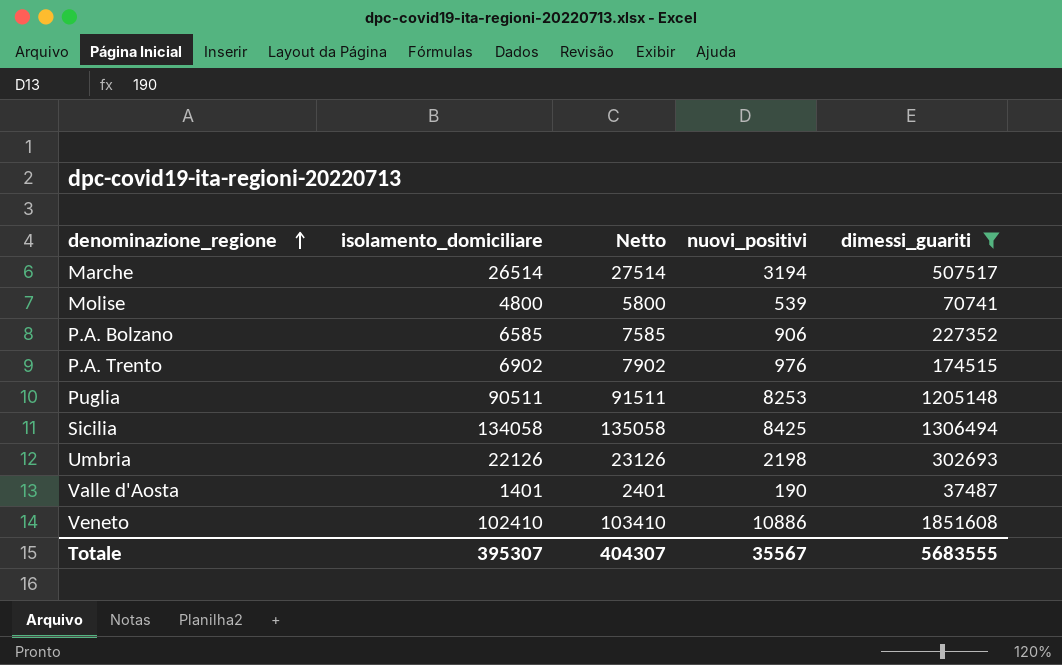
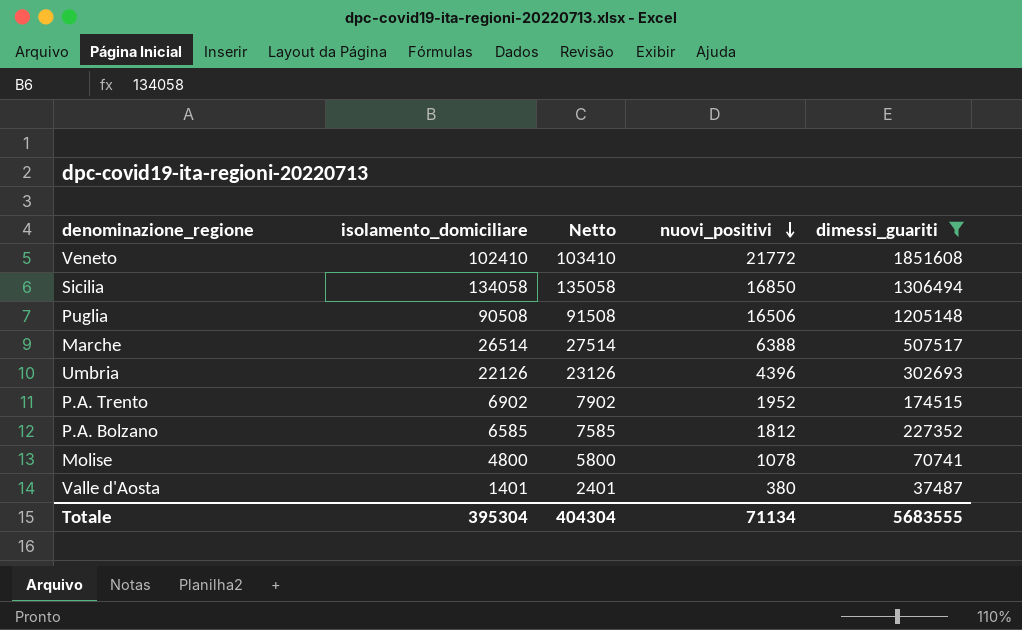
row order: denominazione_regione ascending -> nuovi_positivi descending
Veneto | nuovi_positivi: 10886 -> 21772
Sicilia | nuovi_positivi: 8425 -> 16850
Puglia | isolamento_domiciliare: 90511 -> 90508
Puglia | Netto: 91511 -> 91508
Puglia | nuovi_positivi: 8253 -> 16506
Marche | nuovi_positivi: 3194 -> 6388
Umbria | nuovi_positivi: 2198 -> 4396
P.A. Trento | nuovi_positivi: 976 -> 1952
P.A. Bolzano | nuovi_positivi: 906 -> 1812
Molise | nuovi_positivi: 539 -> 1078
Valle d'Aosta | nuovi_positivi: 190 -> 380
Totale | isolamento_domiciliare: 395307 -> 395304
Totale | Netto: 404307 -> 404304
Totale | nuovi_positivi: 35567 -> 71134

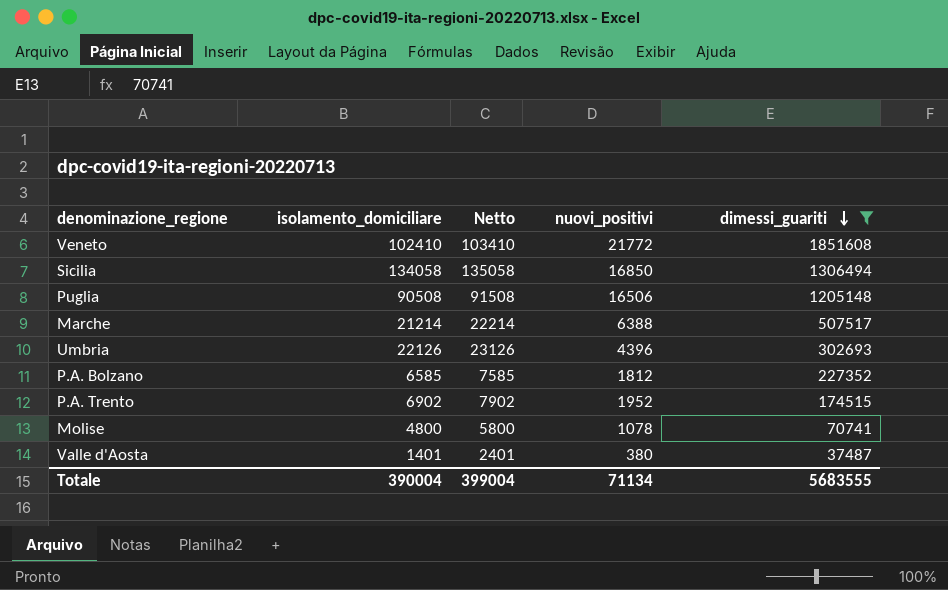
row order: nuovi_positivi descending -> dimessi_guariti descending
Marche | isolamento_domiciliare: 26514 -> 21214
Marche | Netto: 27514 -> 22214
Totale | isolamento_domiciliare: 395304 -> 390004
Totale | Netto: 404304 -> 399004

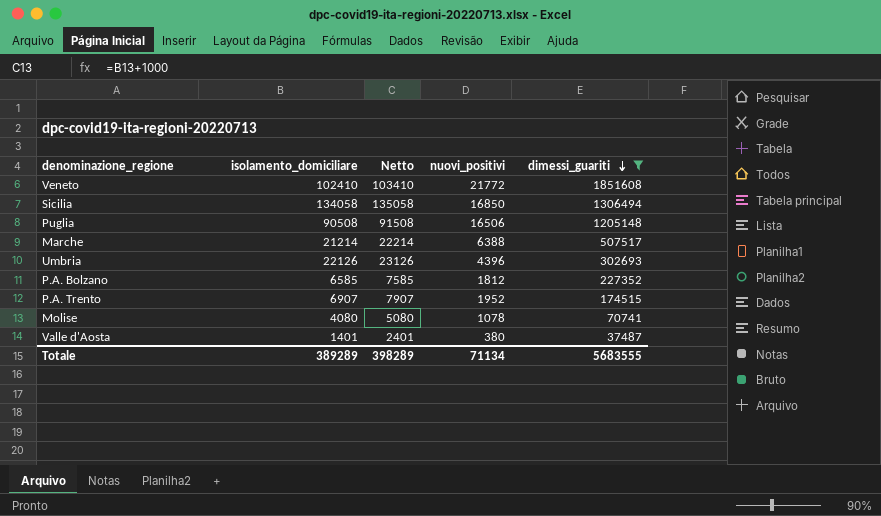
P.A. Trento | isolamento_domiciliare: 6902 -> 6907
P.A. Trento | Netto: 7902 -> 7907
Molise | isolamento_domiciliare: 4800 -> 4080
Molise | Netto: 5800 -> 5080
Totale | isolamento_domiciliare: 390004 -> 389289
Totale | Netto: 399004 -> 398289

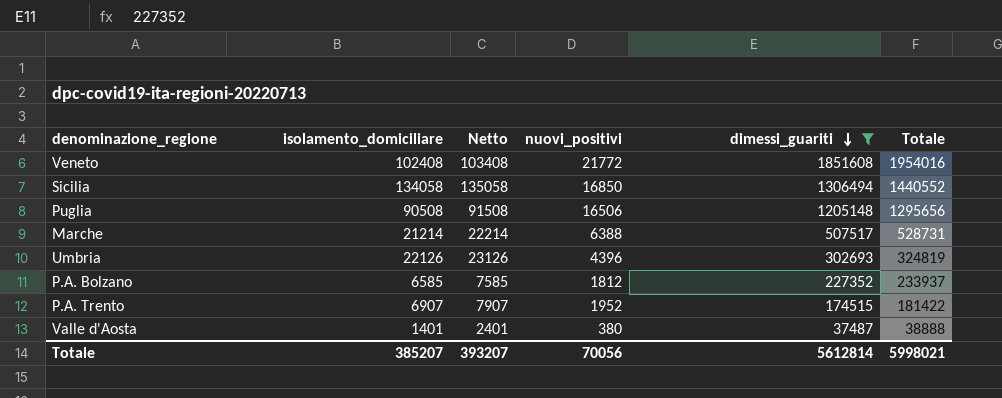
column Totale | formula: none -> [isolamento_domiciliare] + [dimessi_guariti]
row Molise: 4080 | 5080 | 1078 | 70741 -> none
Veneto | isolamento_domiciliare: 102410 -> 102408
Veneto | Netto: 103410 -> 103408
Totale | isolamento_domiciliare: 389289 -> 385207
Totale | Netto: 398289 -> 393207
Totale | nuovi_positivi: 71134 -> 70056
Totale | dimessi_guariti: 5683555 -> 5612814

